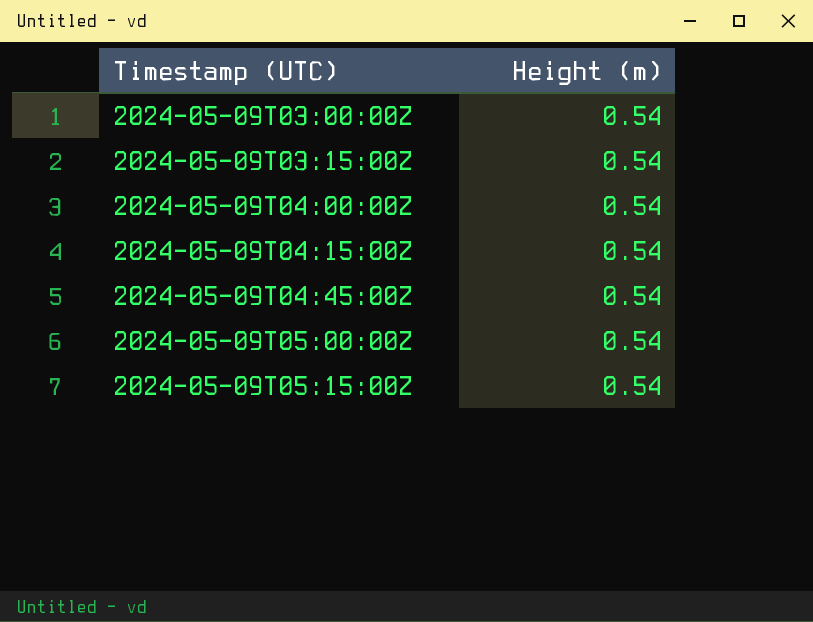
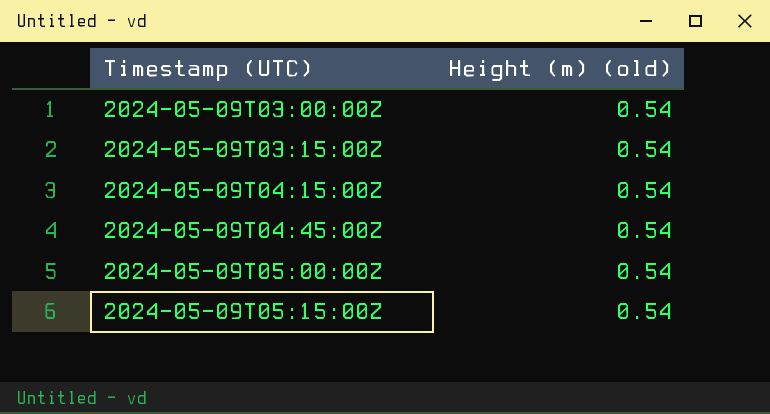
column name: Height (m) -> Height (m) (old)
row 2024-05-09T04:00:00Z: 0.54 -> none

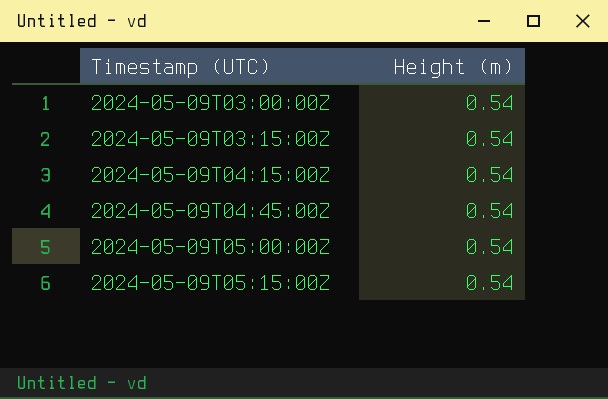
column name: Height (m) (old) -> Height (m)

